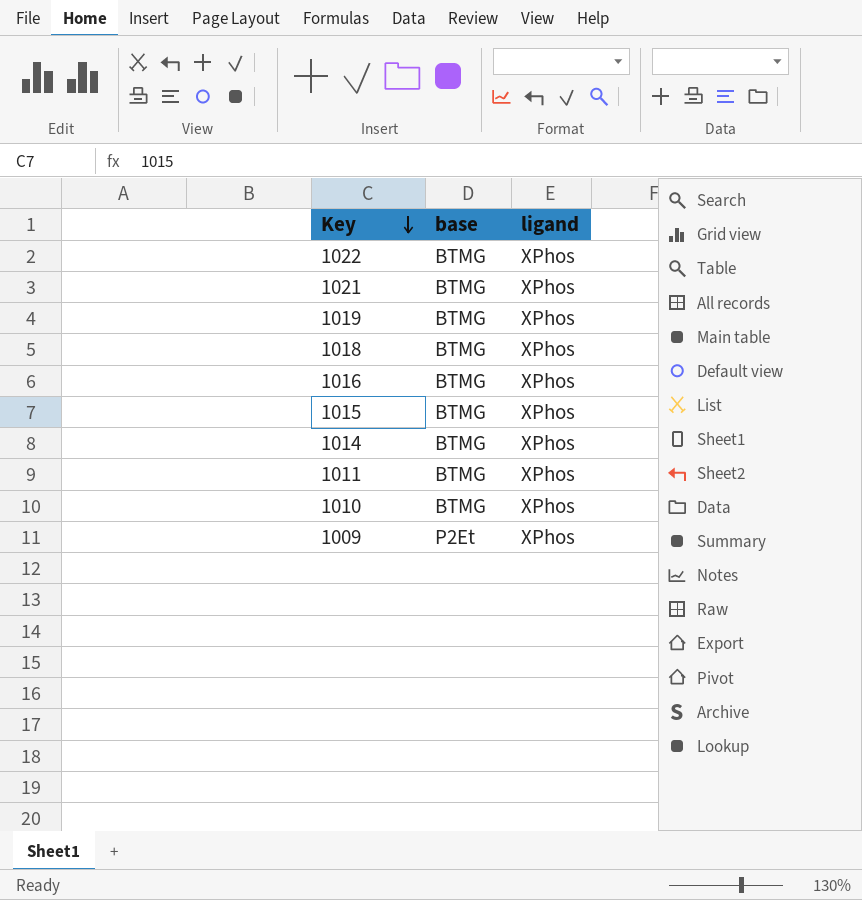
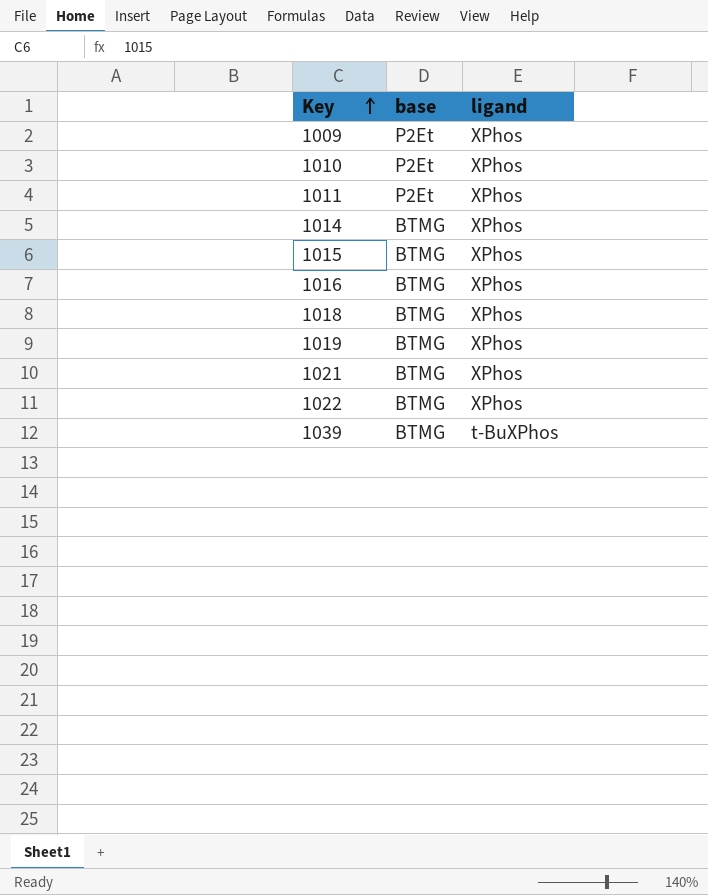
row order: Key descending -> Key ascending
1010 | base: BTMG -> P2Et
1011 | base: BTMG -> P2Et
row 1039: none -> BTMG | t-BuXPhos

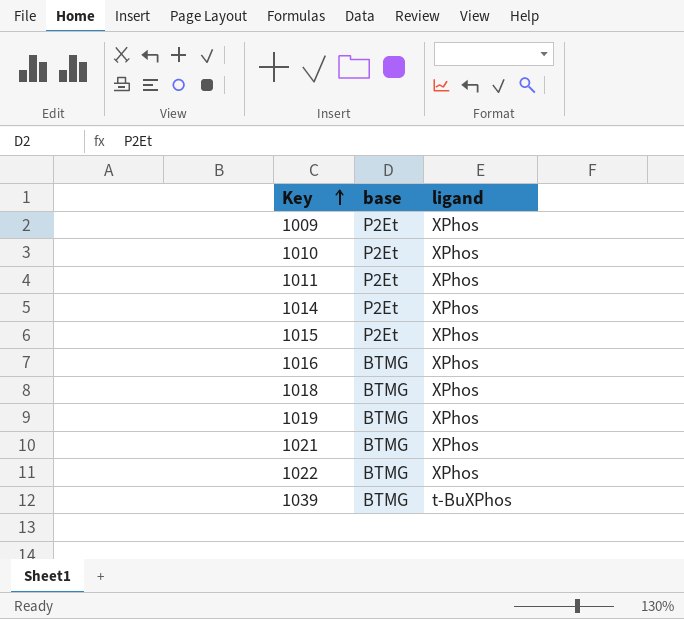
1014 | base: BTMG -> P2Et
1015 | base: BTMG -> P2Et

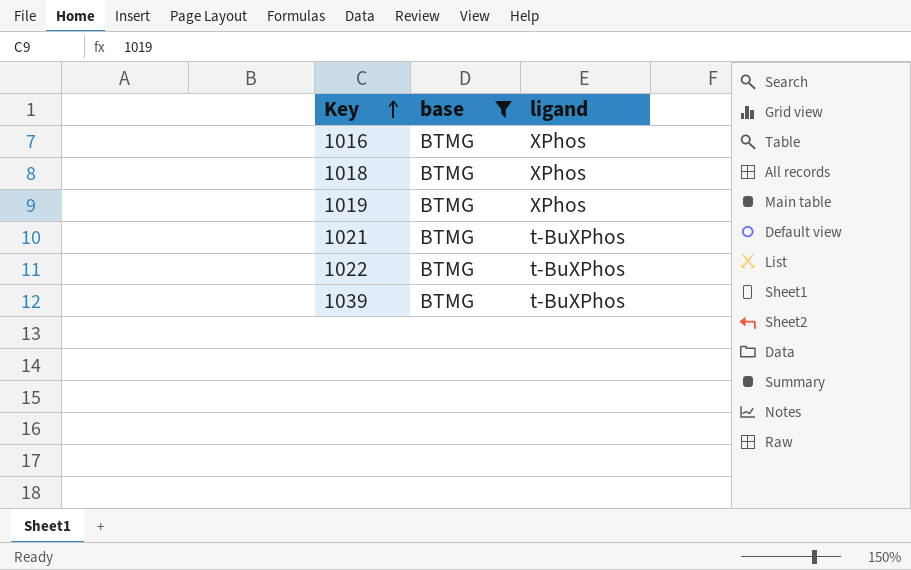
filter: none -> base = BTMG
1021 | ligand: XPhos -> t-BuXPhos
1022 | ligand: XPhos -> t-BuXPhos

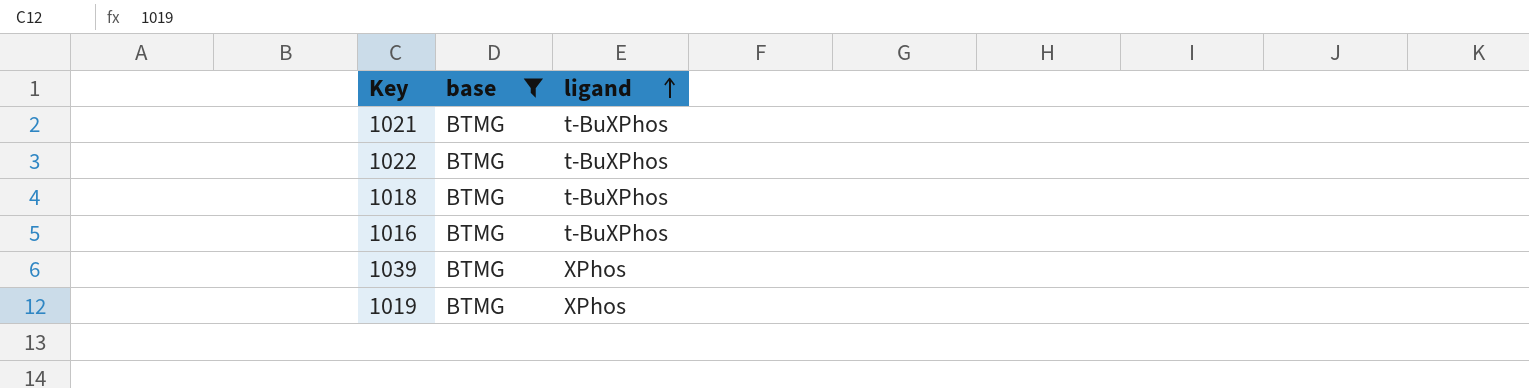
row order: Key ascending -> ligand ascending
1018 | ligand: XPhos -> t-BuXPhos
1016 | ligand: XPhos -> t-BuXPhos
1039 | ligand: t-BuXPhos -> XPhos

